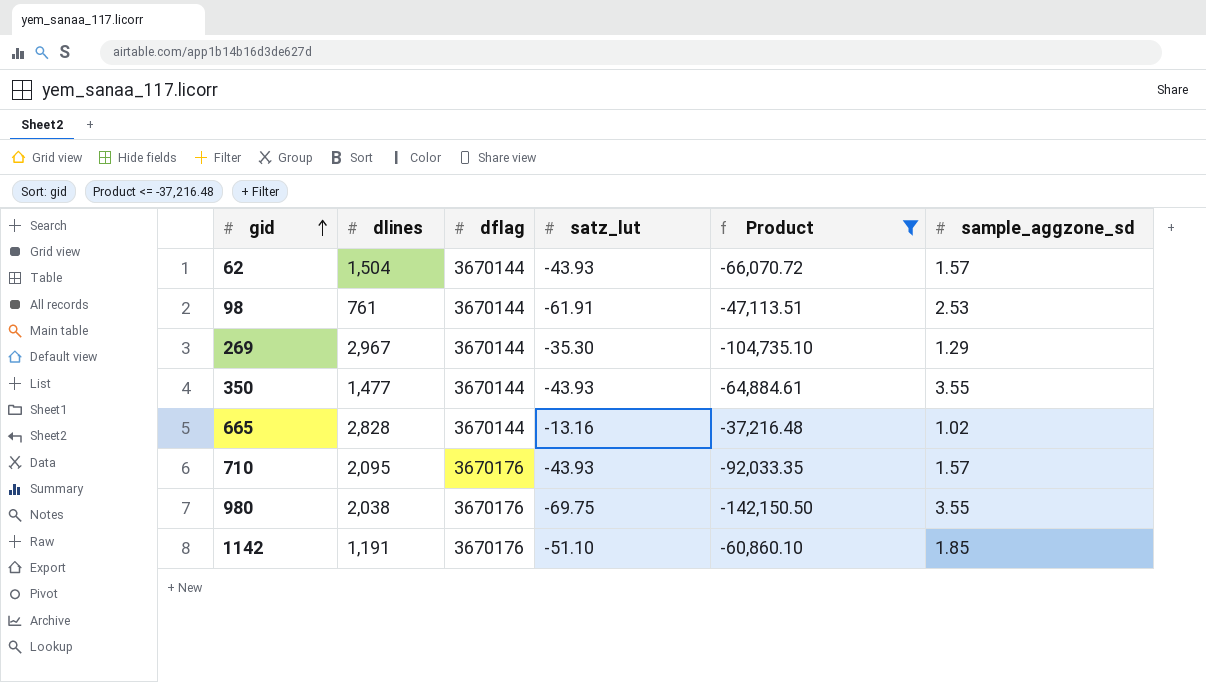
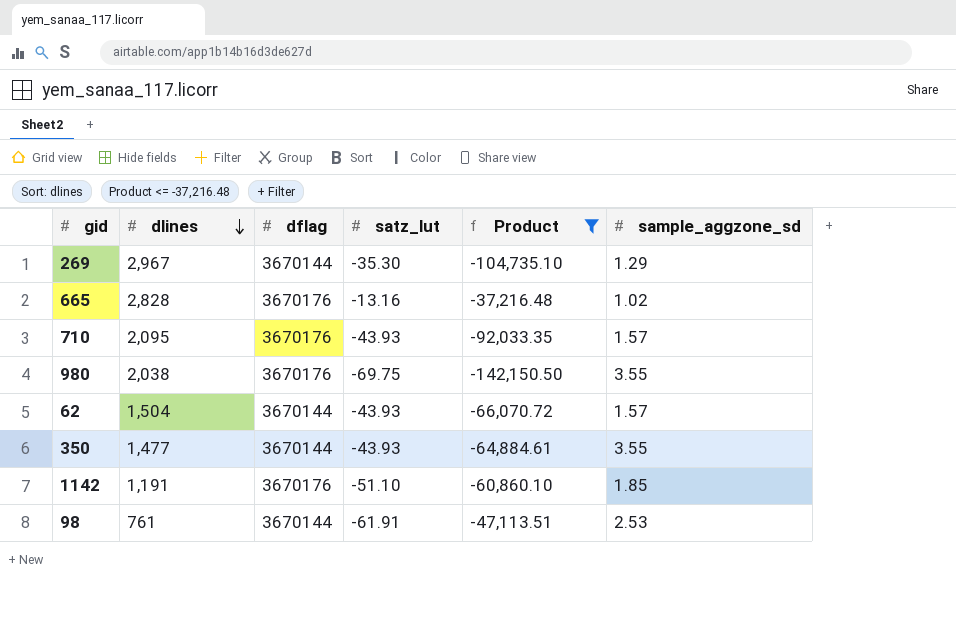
row order: gid ascending -> dlines descending
665 | dflag: 3670144 -> 3670176

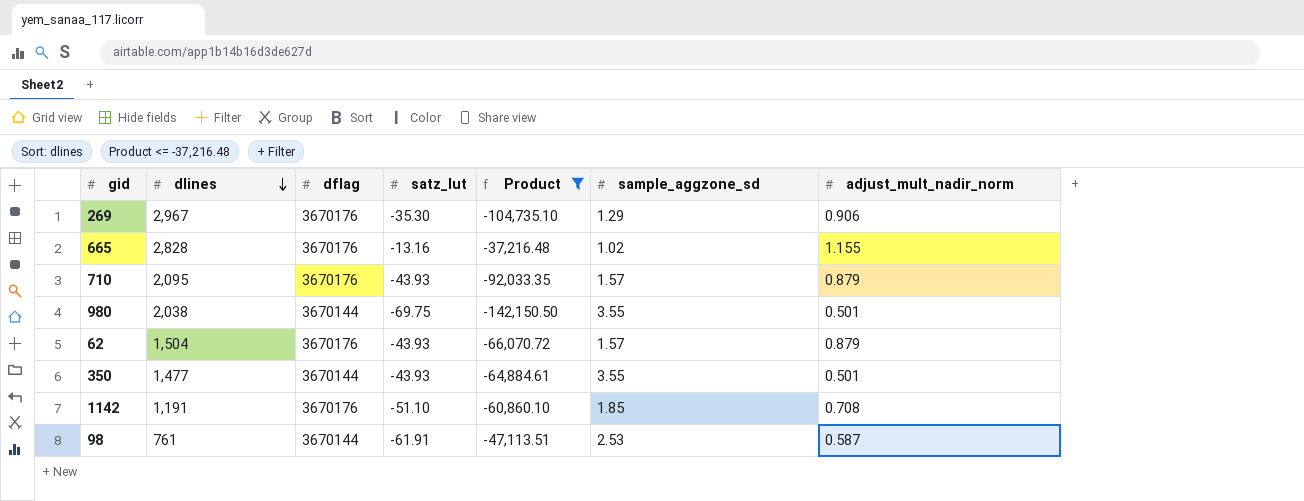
column adjust_mult_nadir_norm | position: none -> 7
269 | dflag: 3670144 -> 3670176
980 | dflag: 3670176 -> 3670144
62 | dflag: 3670144 -> 3670176

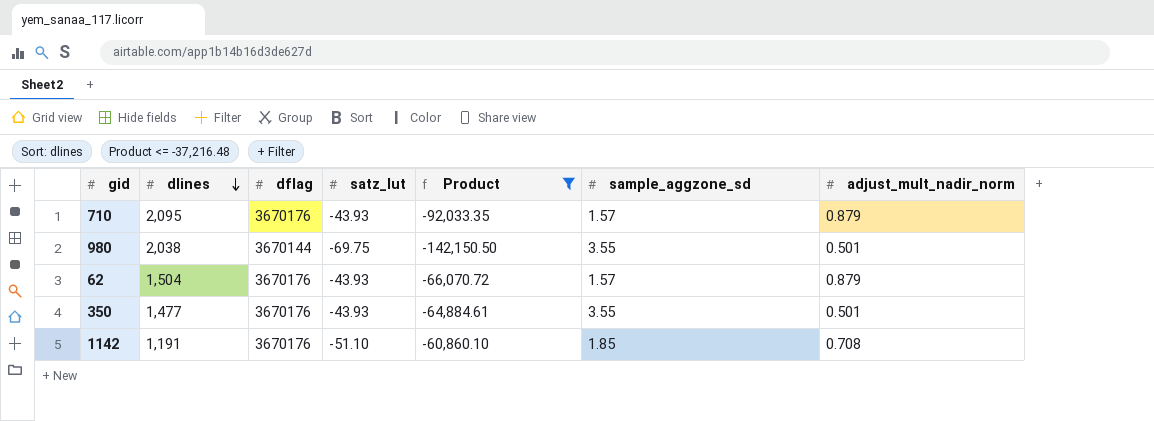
row 269: 2,967 | 3670176 | -35.30 | -104,735.10 | 1.29 | 0.906 -> none
row 665: 2,828 | 3670176 | -13.16 | -37,216.48 | 1.02 | 1.155 -> none
row 98: 761 | 3670144 | -61.91 | -47,113.51 | 2.53 | 0.587 -> none
350 | dflag: 3670144 -> 3670176

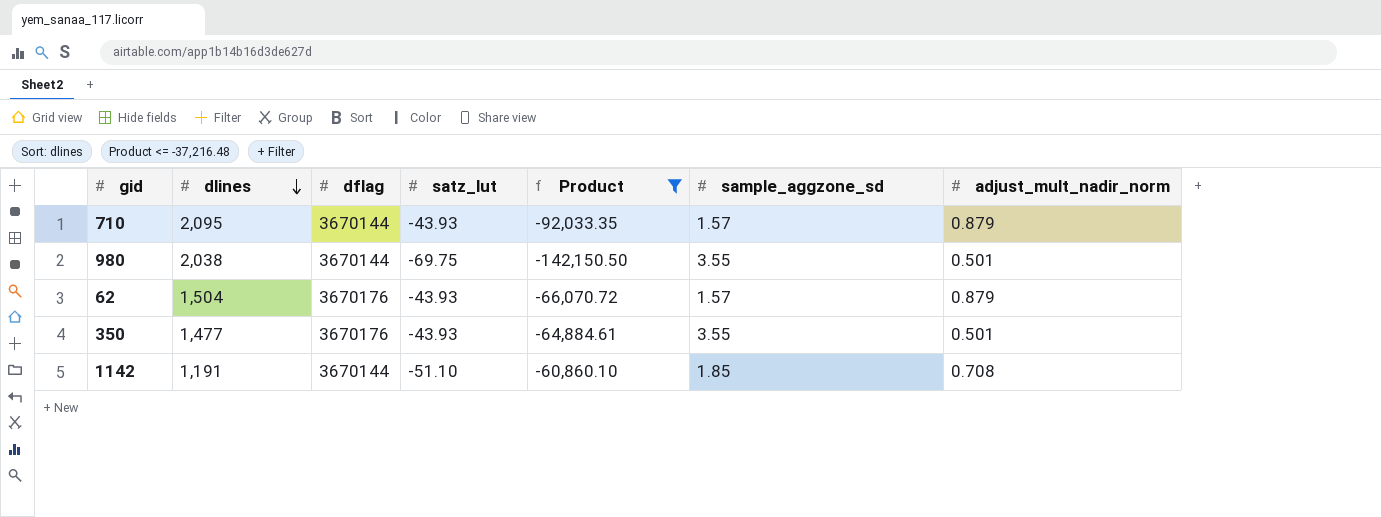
710 | dflag: 3670176 -> 3670144
1142 | dflag: 3670176 -> 3670144

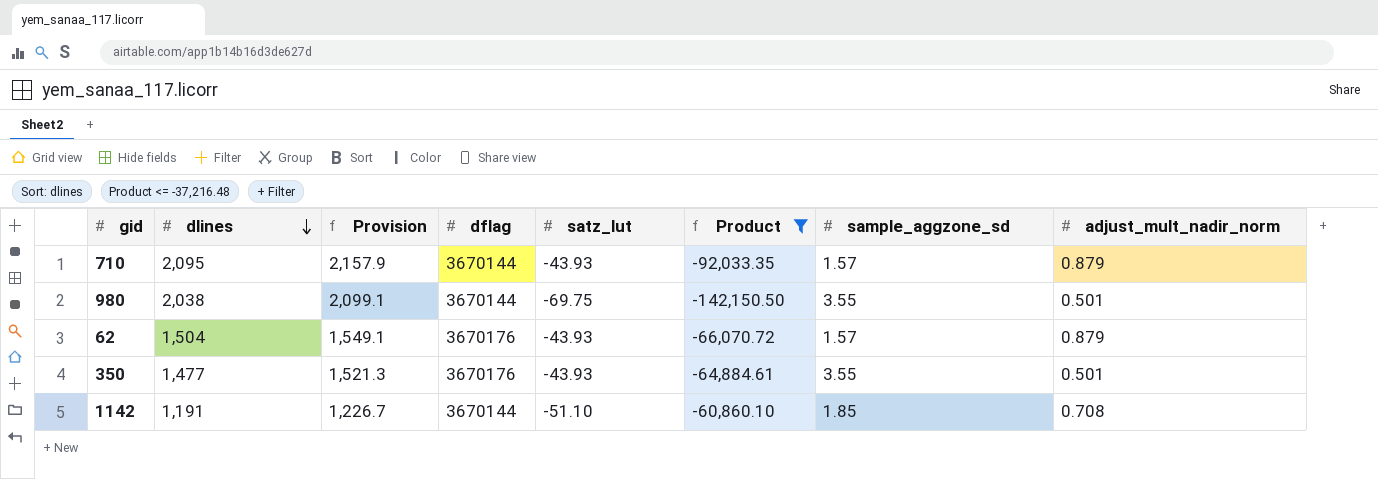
column Provision | formula: none -> [dlines] * 1.03

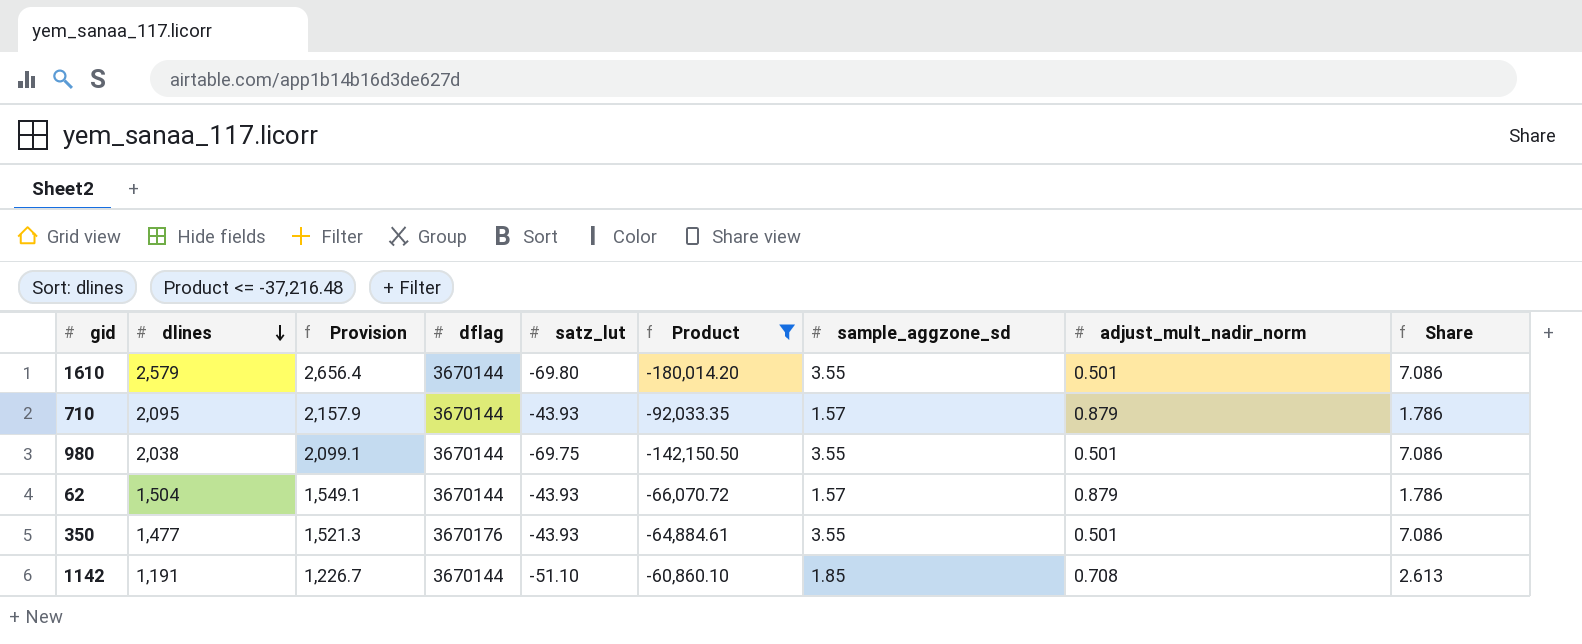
column Share | formula: none -> [sample_aggzone_sd] / [adjust_mult_nadir_norm]
row 1610: none -> 2,579 | 2,656.4 | 3670144 | -69.80 | -180,014.20 | 3.55 | 0.501 | 7.086
62 | dflag: 3670176 -> 3670144

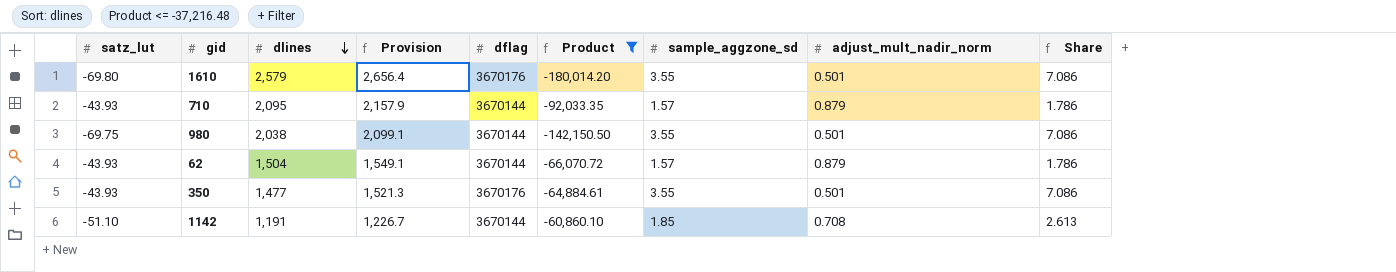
column satz_lut | position: 5 -> 1
1610 | dflag: 3670144 -> 3670176

